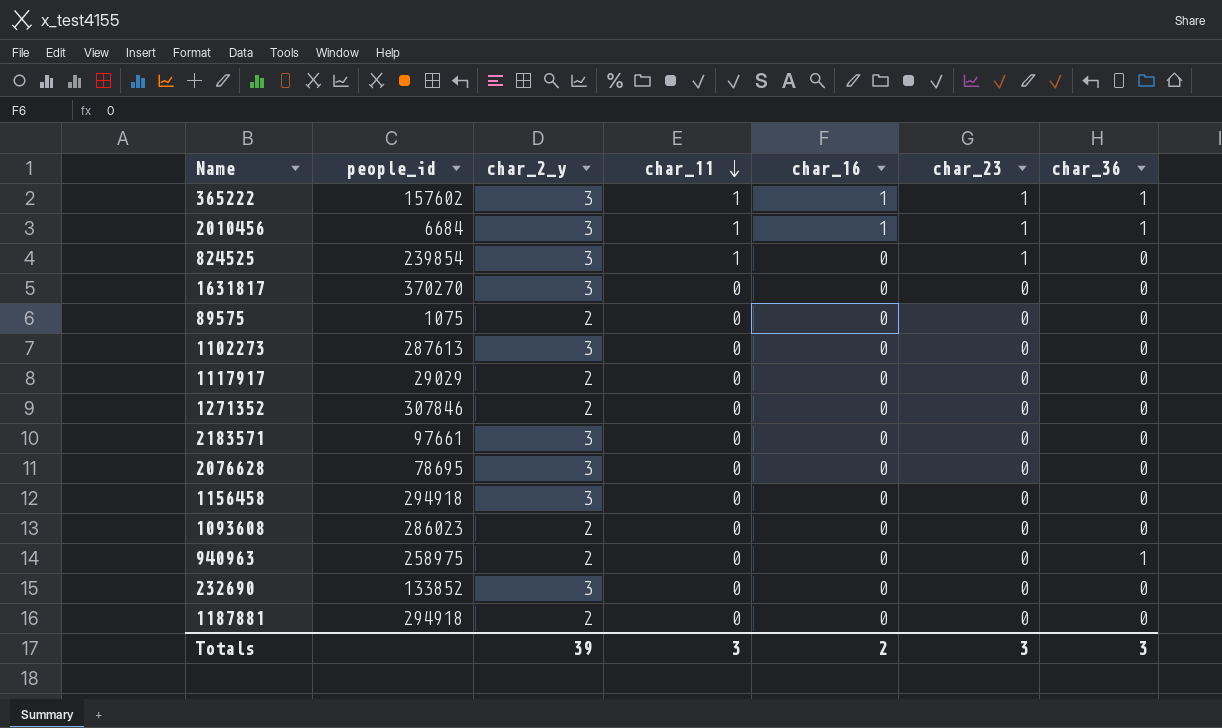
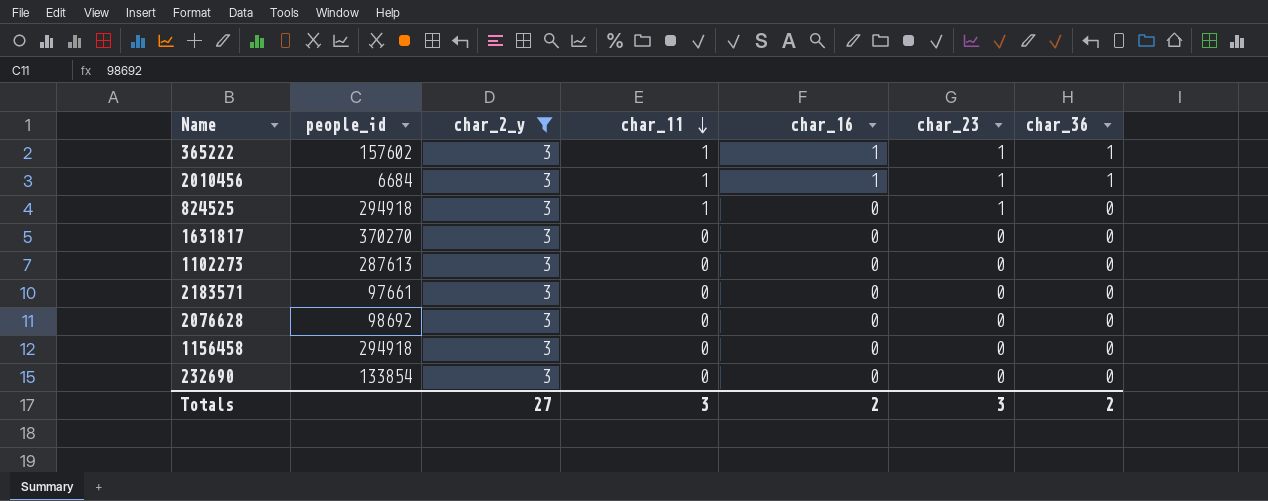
filter: none -> char_2_y = 3
824525 | people_id: 239854 -> 294918
2076628 | people_id: 78695 -> 98692
232690 | people_id: 133852 -> 133854
Totals | char_2_y: 39 -> 27
Totals | char_36: 3 -> 2

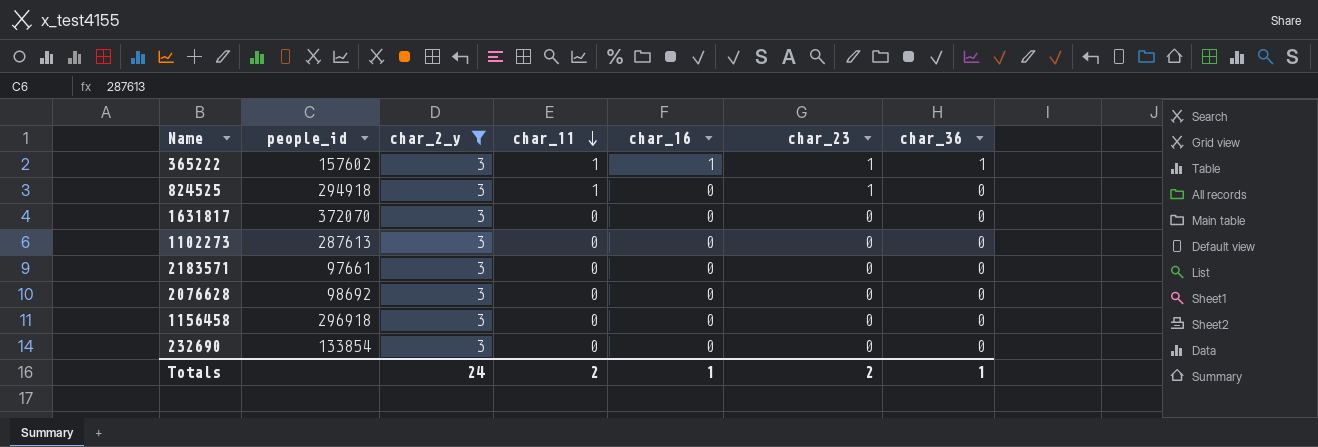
row 2010456: 6684 | 3 | 1 | 1 | 1 | 1 -> none
1631817 | people_id: 370270 -> 372070
1156458 | people_id: 294918 -> 296918
Totals | char_2_y: 27 -> 24
Totals | char_11: 3 -> 2
Totals | char_16: 2 -> 1
Totals | char_23: 3 -> 2
Totals | char_36: 2 -> 1

